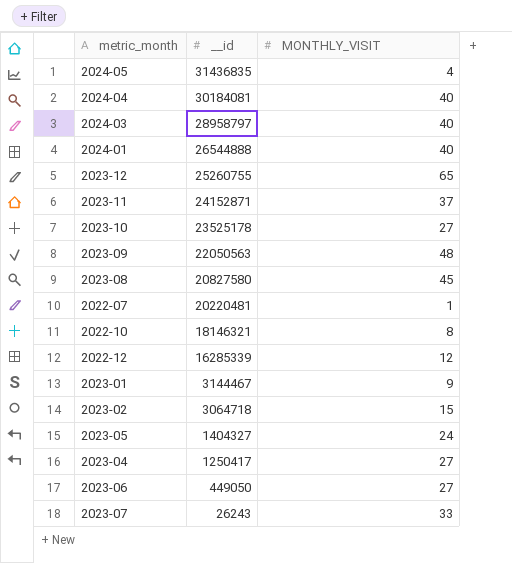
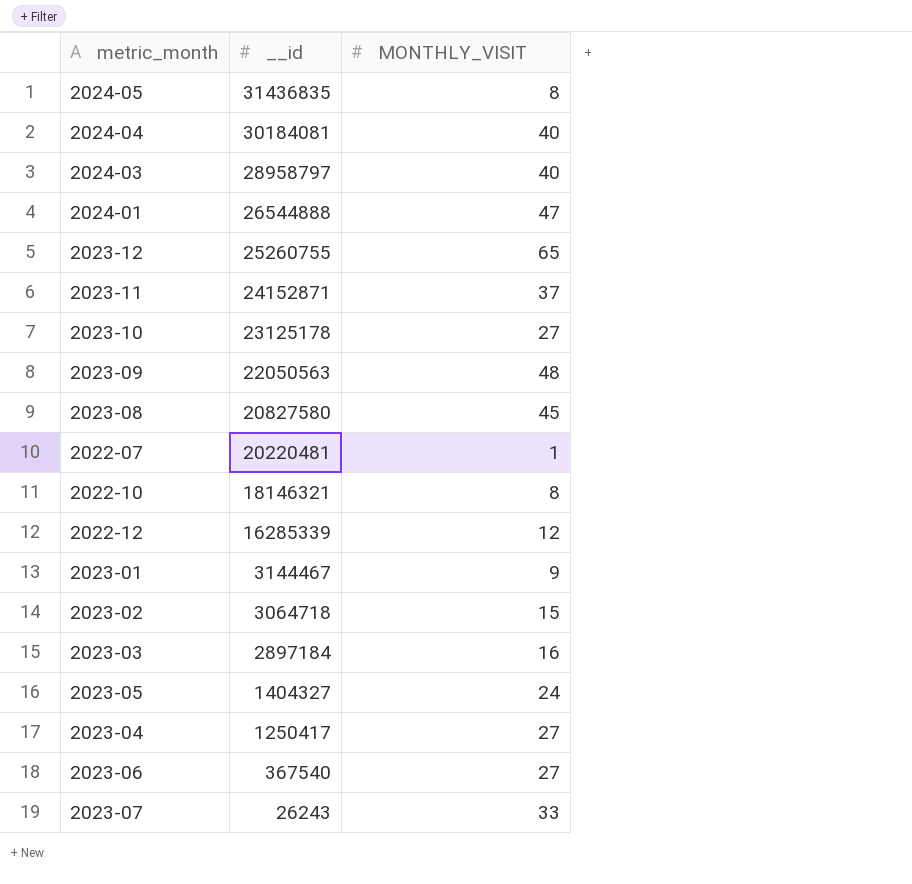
2024-05 | MONTHLY_VISIT: 4 -> 8
2024-01 | MONTHLY_VISIT: 40 -> 47
2023-10 | __id: 23525178 -> 23125178
row 2023-03: none -> 2897184 | 16
2023-06 | __id: 449050 -> 367540

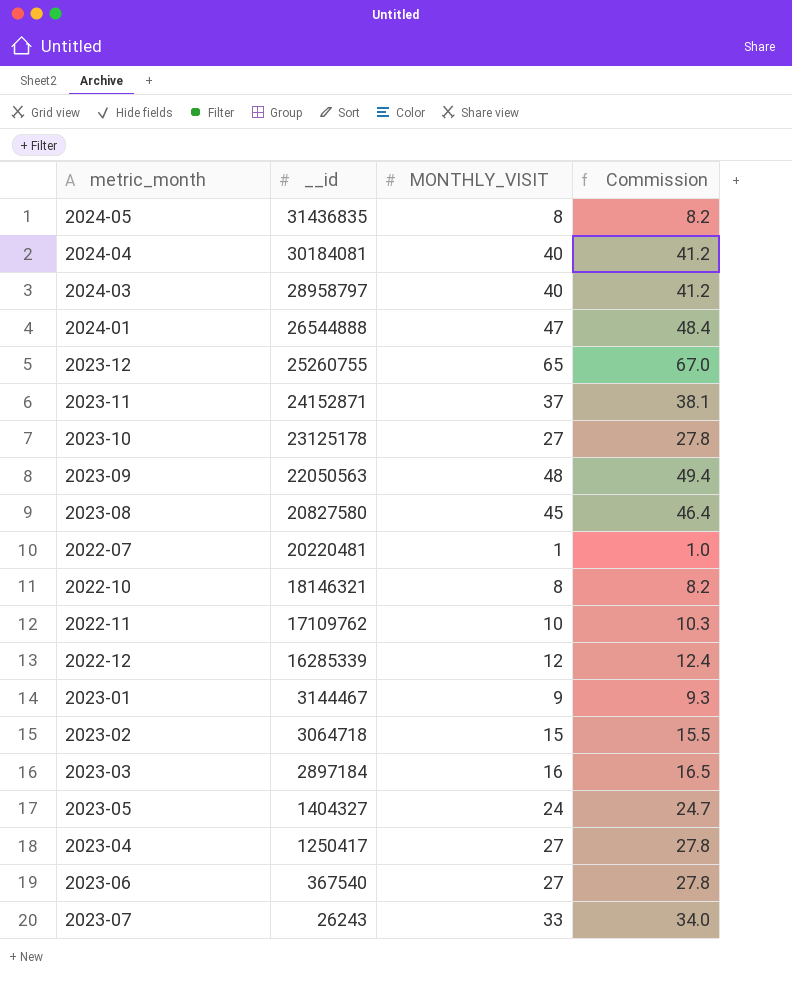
column Commission | formula: none -> [MONTHLY_VISIT] * 1.03
row 2022-11: none -> 17109762 | 10 | 10.3

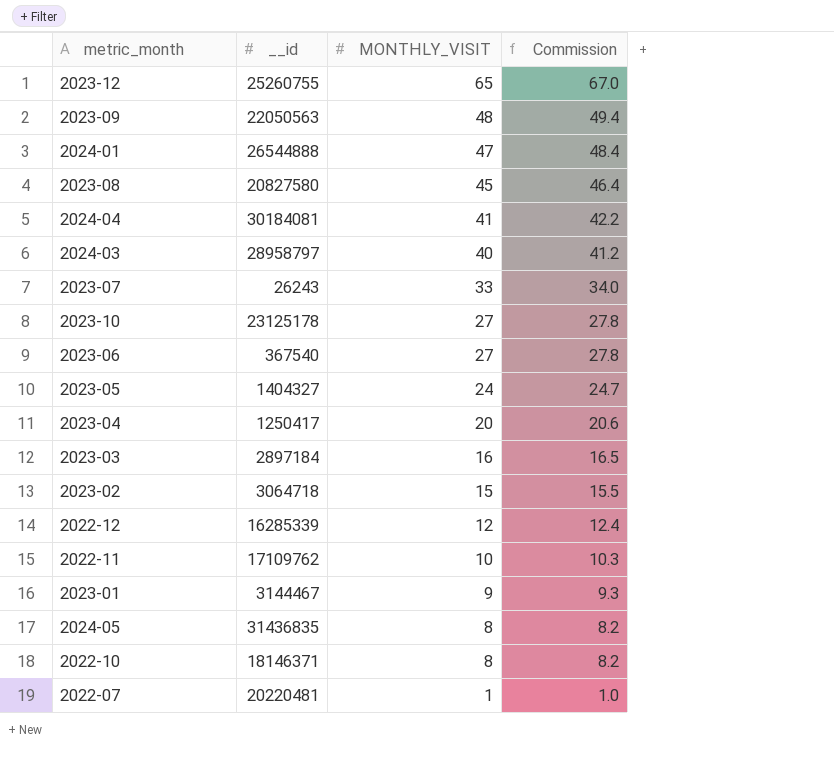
row order: __id descending -> MONTHLY_VISIT descending
row 2023-11: 24152871 | 37 | 38.1 -> none
2024-04 | MONTHLY_VISIT: 40 -> 41
2024-04 | Commission: 41.2 -> 42.2
2023-04 | MONTHLY_VISIT: 27 -> 20
2023-04 | Commission: 27.8 -> 20.6
2022-10 | __id: 18146321 -> 18146371

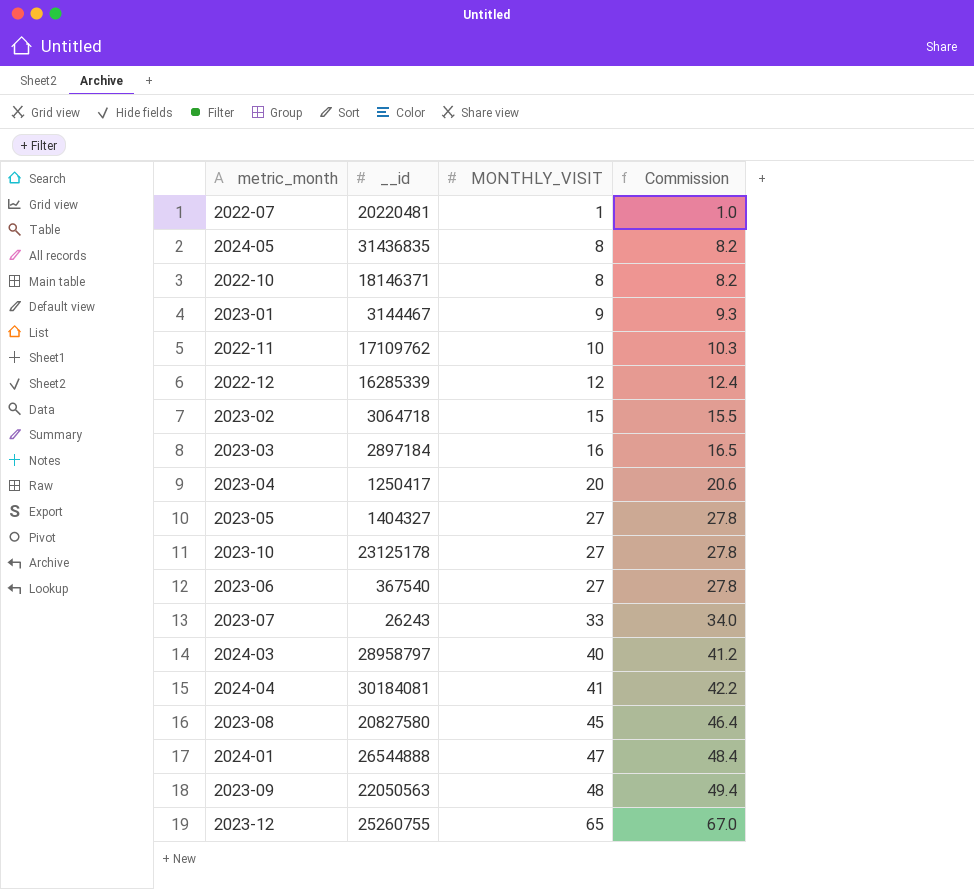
row order: MONTHLY_VISIT descending -> MONTHLY_VISIT ascending
2023-05 | MONTHLY_VISIT: 24 -> 27
2023-05 | Commission: 24.7 -> 27.8

